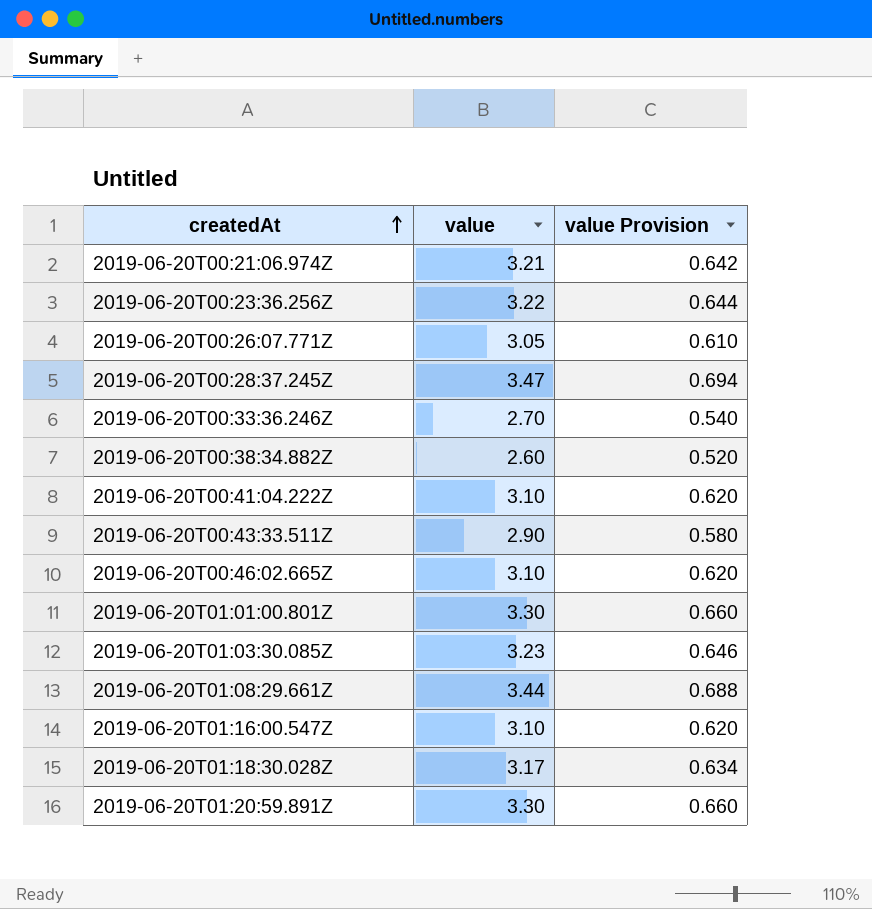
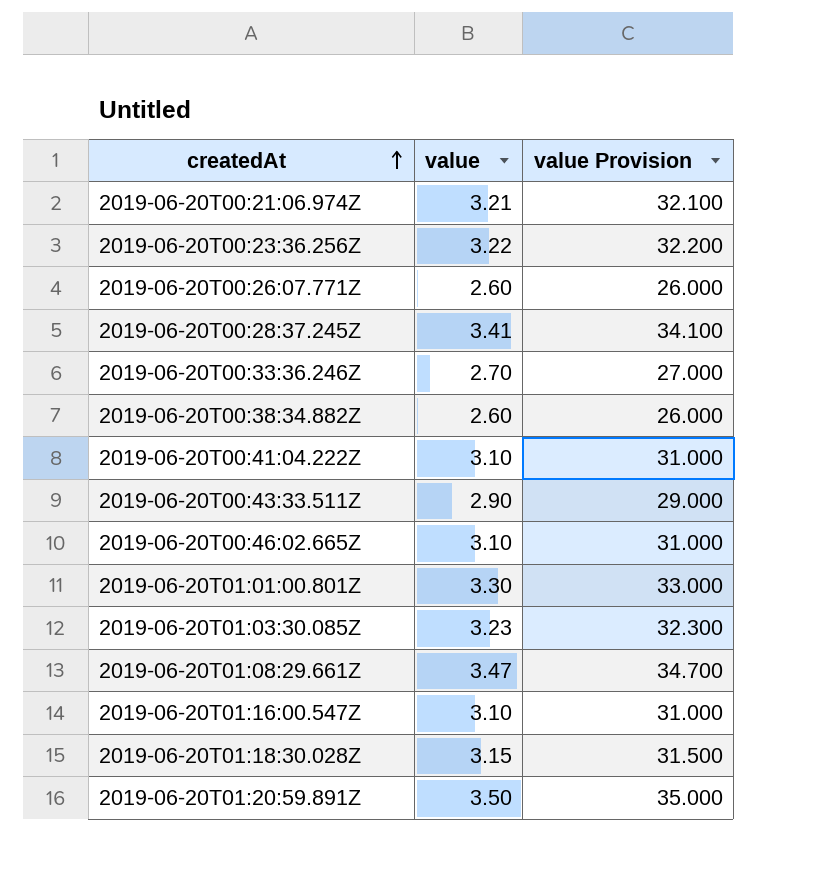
column value Provision | formula: [value] * 0.2 -> [value] * 10
2019-06-20T00:26:07.771Z | value: 3.05 -> 2.60
2019-06-20T00:28:37.245Z | value: 3.47 -> 3.41
2019-06-20T01:08:29.661Z | value: 3.44 -> 3.47
2019-06-20T01:18:30.028Z | value: 3.17 -> 3.15
2019-06-20T01:20:59.891Z | value: 3.30 -> 3.50

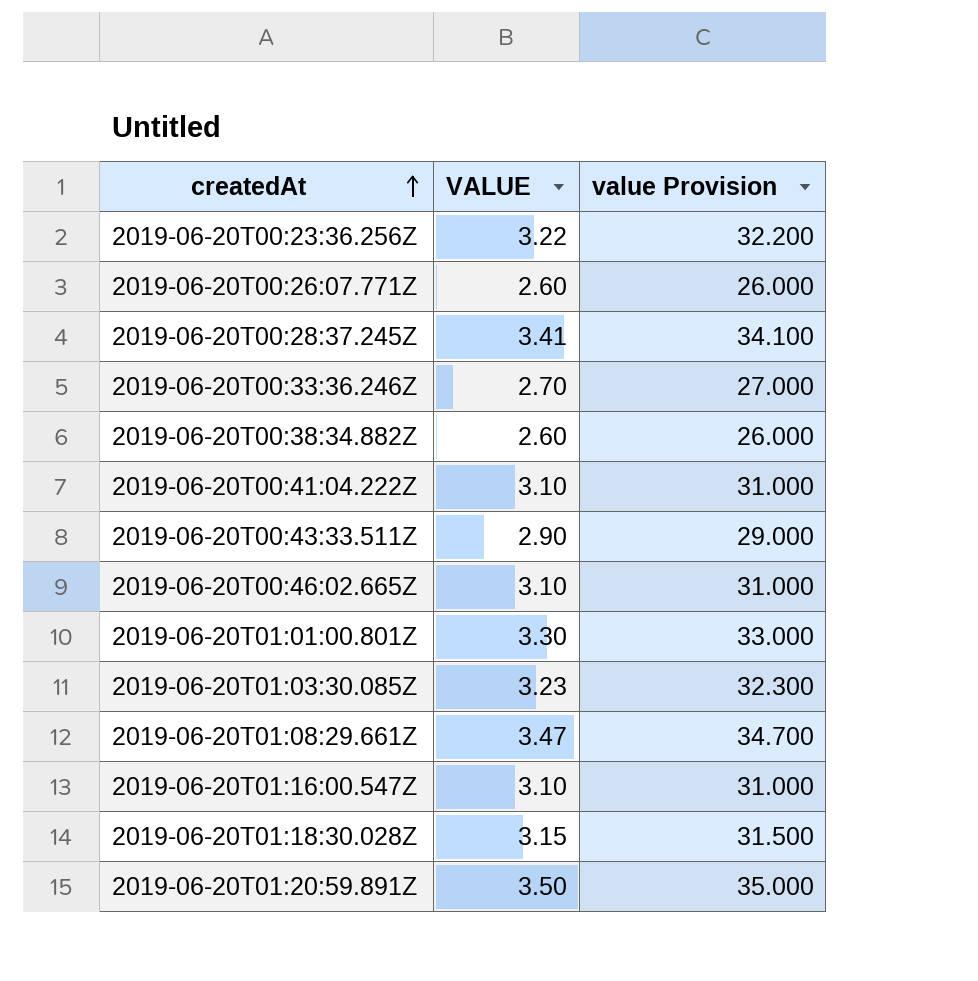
column name: value -> VALUE
row 2019-06-20T00:21:06.974Z: 3.21 | 32.100 -> none

